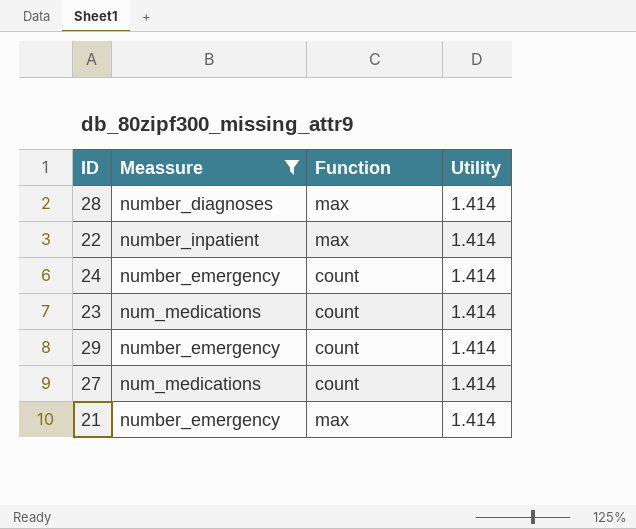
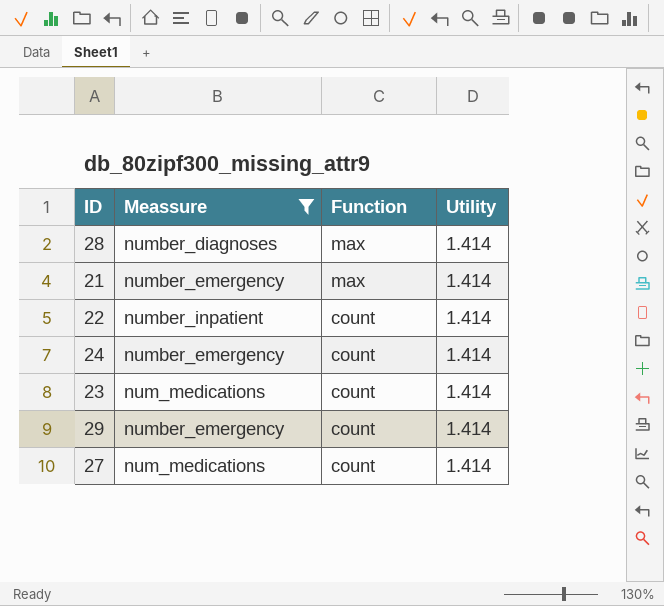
row order: none -> Function descending
22 | Function: max -> count

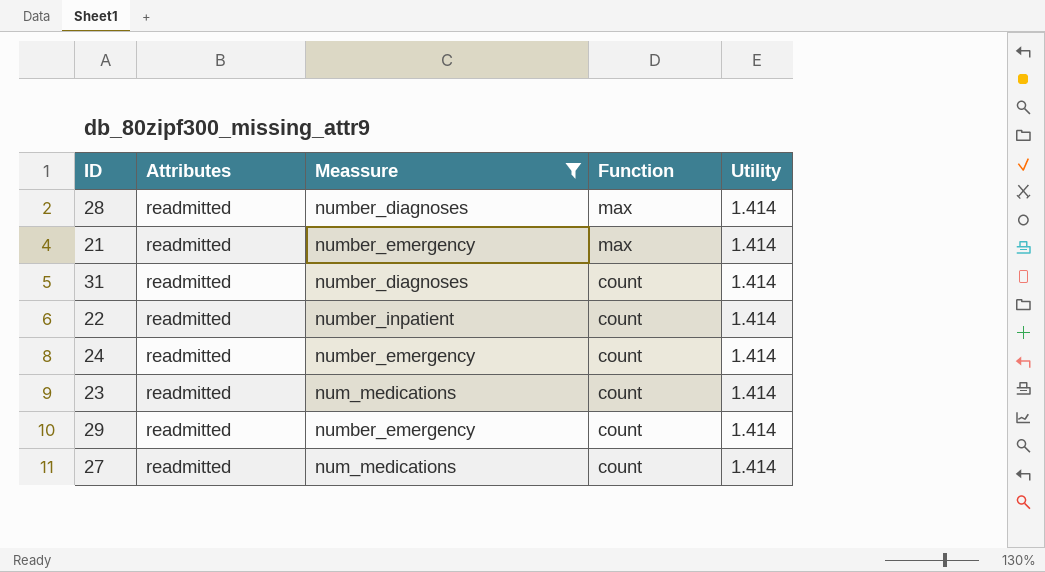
column Attributes | position: none -> 2
row 31: none -> readmitted | number_diagnoses | count | 1.414

